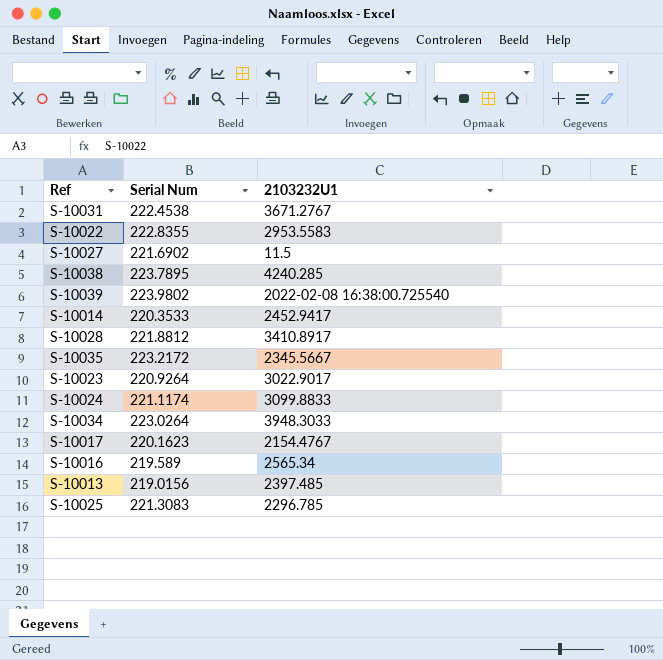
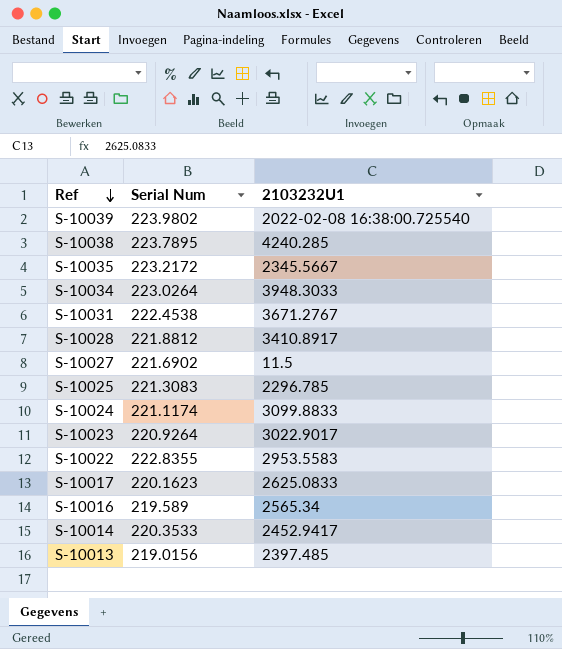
row order: none -> Ref descending
S-10017 | 2103232U1: 2154.4767 -> 2625.0833

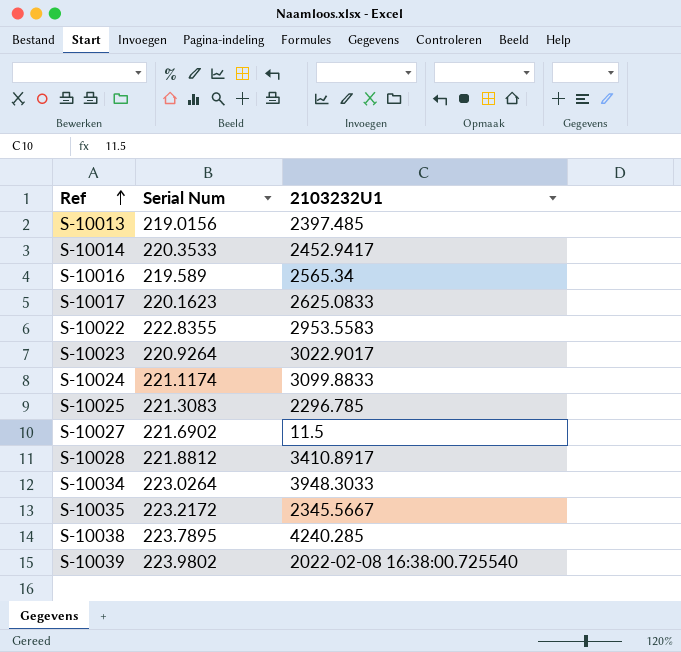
row order: Ref descending -> Ref ascending
row S-10031: 222.4538 | 3671.2767 -> none

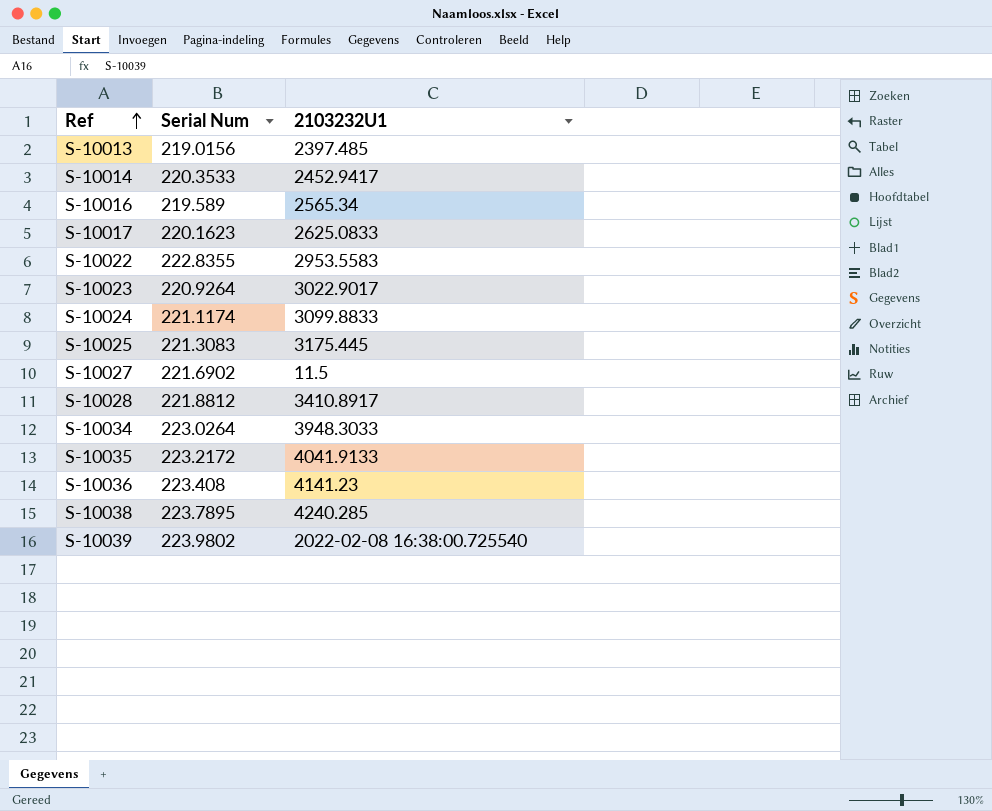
S-10025 | 2103232U1: 2296.785 -> 3175.445
S-10035 | 2103232U1: 2345.5667 -> 4041.9133
row S-10036: none -> 223.408 | 4141.23

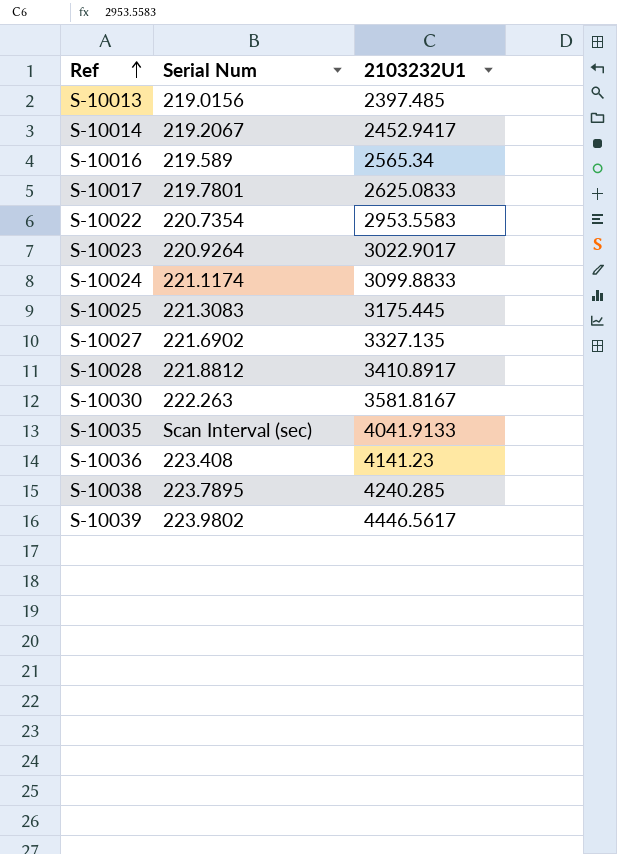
row S-10034: 223.0264 | 3948.3033 -> none
S-10014 | Serial Num: 220.3533 -> 219.2067
S-10017 | Serial Num: 220.1623 -> 219.7801
S-10022 | Serial Num: 222.8355 -> 220.7354
S-10027 | 2103232U1: 11.5 -> 3327.135
row S-10030: none -> 222.263 | 3581.8167
S-10035 | Serial Num: 223.2172 -> Scan Interval (sec)
S-10039 | 2103232U1: 2022-02-08 16:38:00.725540 -> 4446.5617

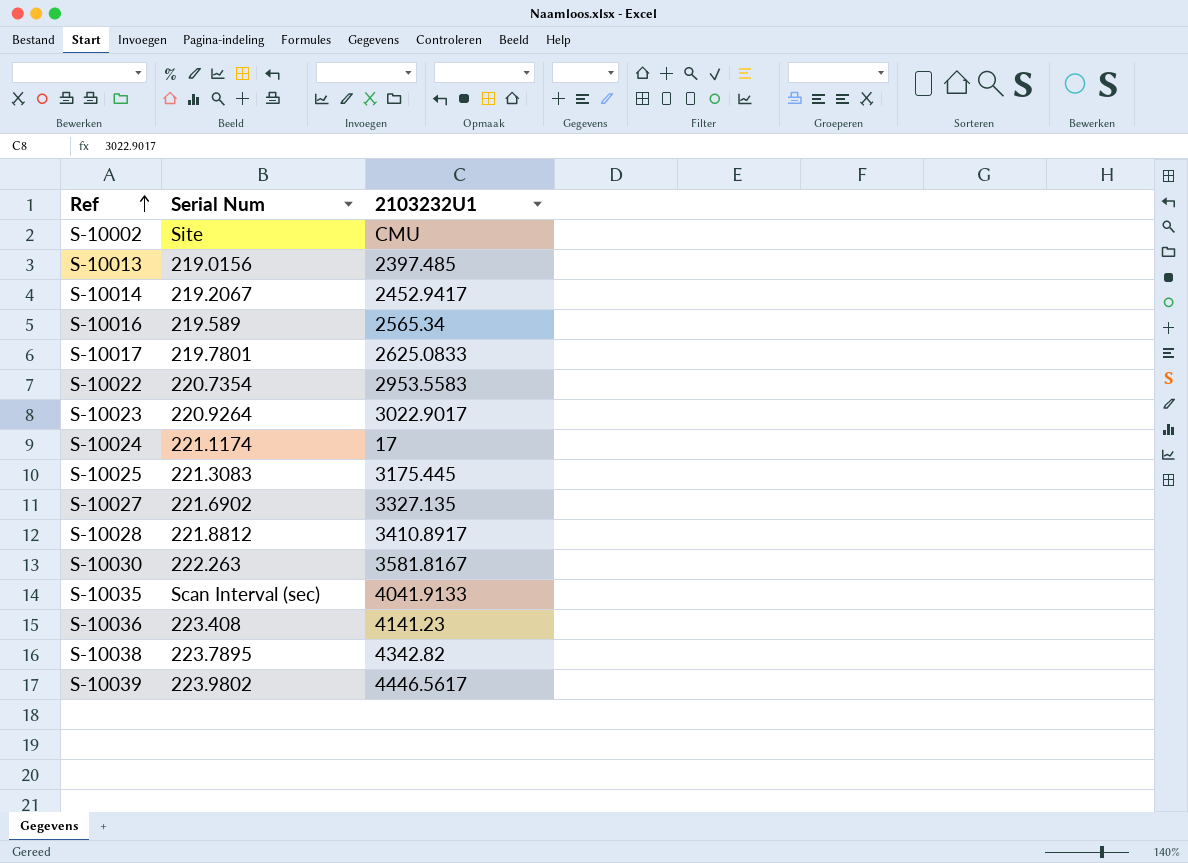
row S-10002: none -> Site | CMU
S-10024 | 2103232U1: 3099.8833 -> 17
S-10038 | 2103232U1: 4240.285 -> 4342.82

